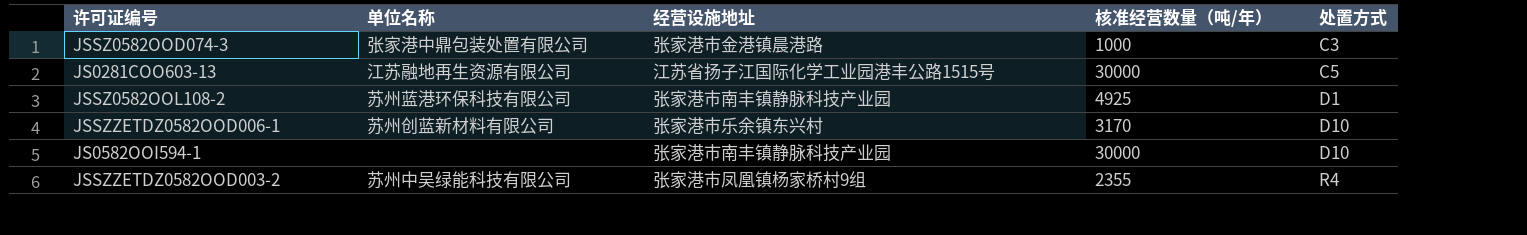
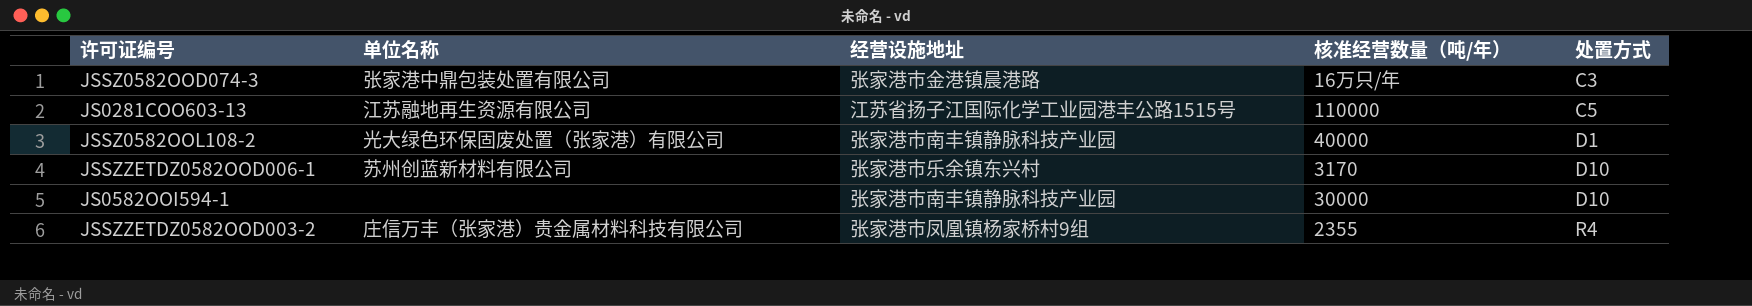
JSSZ0582OOD074-3 | 核准经营数量（吨/年）: 1000 -> 16万只/年
JS0281COO603-13 | 核准经营数量（吨/年）: 30000 -> 110000
JSSZ0582OOL108-2 | 单位名称: 苏州蓝港环保科技有限公司 -> 光大绿色环保固废处置（张家港）有限公司
JSSZ0582OOL108-2 | 核准经营数量（吨/年）: 4925 -> 40000
JSSZZETDZ0582OOD003-2 | 单位名称: 苏州中吴绿能科技有限公司 -> 庄信万丰（张家港）贵金属材料科技有限公司

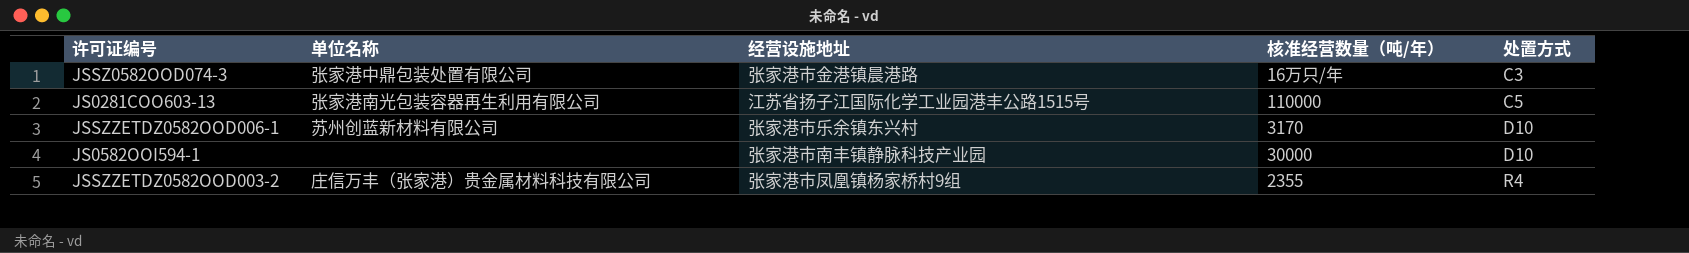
row JSSZ0582OOL108-2: 光大绿色环保固废处置（张家港）有限公司 | 张家港市南丰镇静脉科技产业园 | 40000 | D1 -> none
JS0281COO603-13 | 单位名称: 江苏融地再生资源有限公司 -> 张家港南光包装容器再生利用有限公司

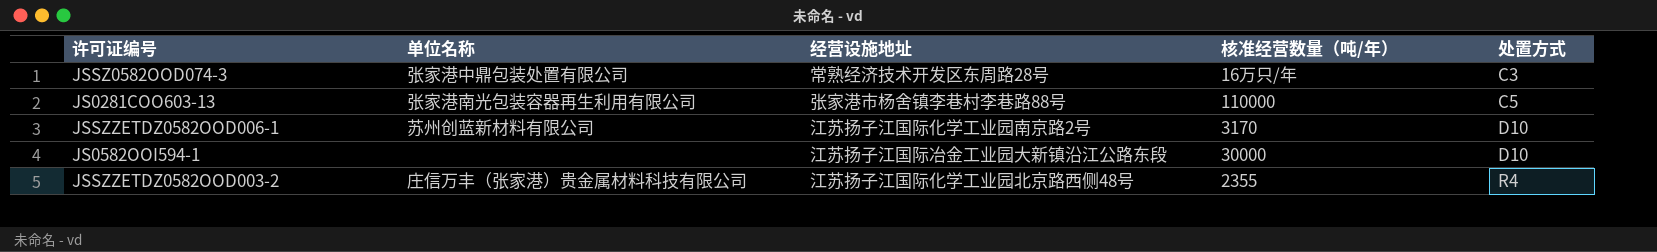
JSSZ0582OOD074-3 | 经营设施地址: 张家港市金港镇晨港路 -> 常熟经济技术开发区东周路28号
JS0281COO603-13 | 经营设施地址: 江苏省扬子江国际化学工业园港丰公路1515号 -> 张家港市杨舍镇李巷村李巷路88号
JSSZZETDZ0582OOD006-1 | 经营设施地址: 张家港市乐余镇东兴村 -> 江苏扬子江国际化学工业园南京路2号
JS0582OOI594-1 | 经营设施地址: 张家港市南丰镇静脉科技产业园 -> 江苏扬子江国际冶金工业园大新镇沿江公路东段
JSSZZETDZ0582OOD003-2 | 经营设施地址: 张家港市凤凰镇杨家桥村9组 -> 江苏扬子江国际化学工业园北京路西侧48号

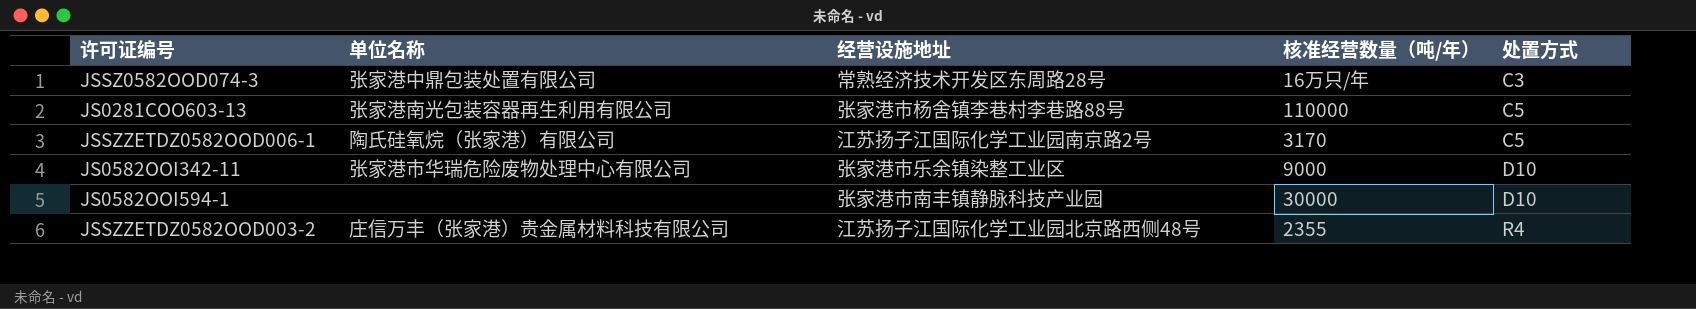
JSSZZETDZ0582OOD006-1 | 单位名称: 苏州创蓝新材料有限公司 -> 陶氏硅氧烷（张家港）有限公司
JSSZZETDZ0582OOD006-1 | 处置方式: D10 -> C5
row JS0582OOI342-11: none -> 张家港市华瑞危险废物处理中心有限公司 | 张家港市乐余镇染整工业区 | 9000 | D10
JS0582OOI594-1 | 经营设施地址: 江苏扬子江国际冶金工业园大新镇沿江公路东段 -> 张家港市南丰镇静脉科技产业园

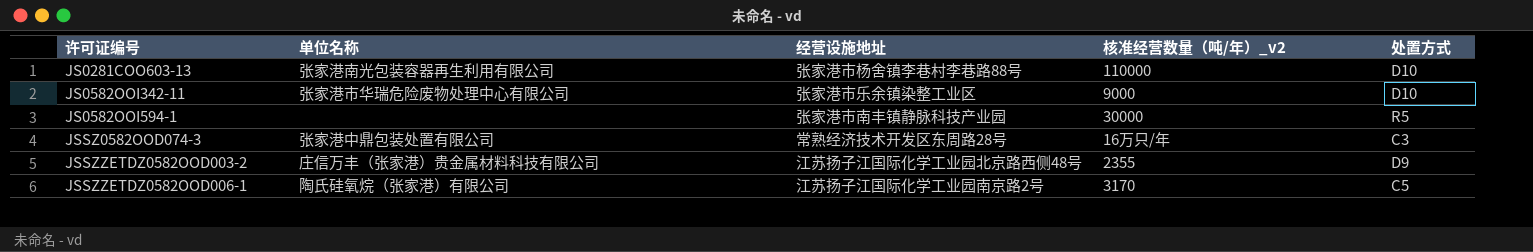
row order: 处置方式 ascending -> 许可证编号 ascending
column name: 核准经营数量（吨/年） -> 核准经营数量（吨/年）_v2
JS0281COO603-13 | 处置方式: C5 -> D10
JS0582OOI594-1 | 处置方式: D10 -> R5
JSSZZETDZ0582OOD003-2 | 处置方式: R4 -> D9

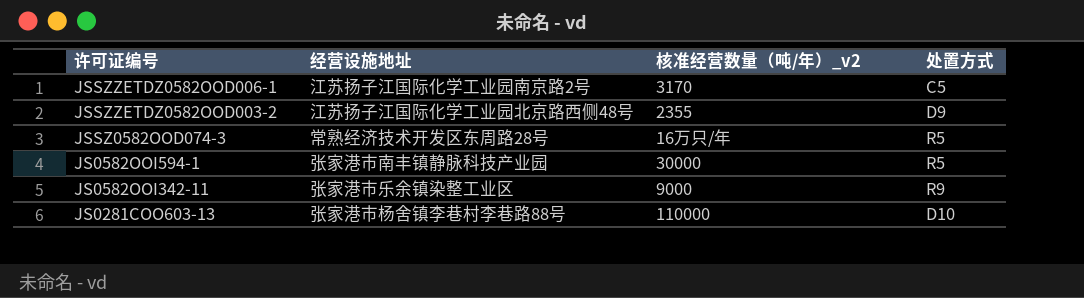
row order: 许可证编号 ascending -> 许可证编号 descending
column 单位名称 | position: 2 -> none
JSSZ0582OOD074-3 | 处置方式: C3 -> R5
JS0582OOI342-11 | 处置方式: D10 -> R9

